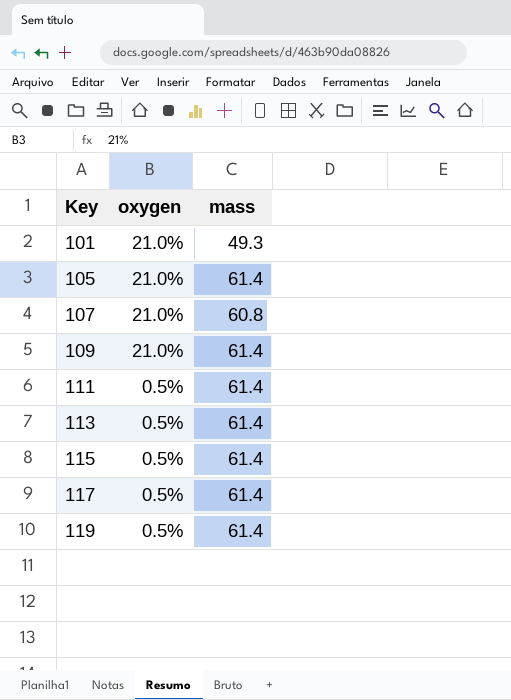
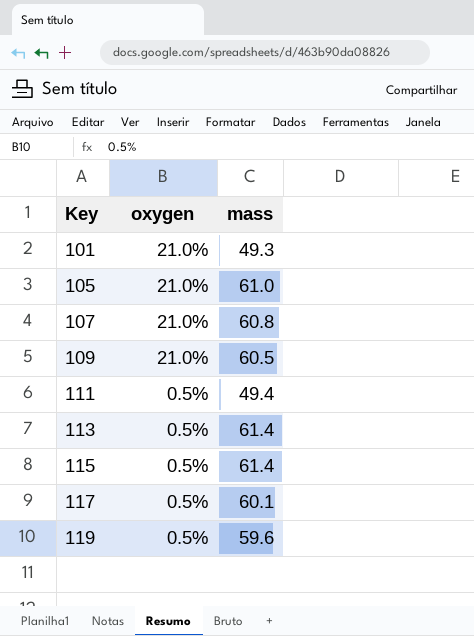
105 | mass: 61.4 -> 61.0
109 | mass: 61.4 -> 60.5
111 | mass: 61.4 -> 49.4
117 | mass: 61.4 -> 60.1
119 | mass: 61.4 -> 59.6

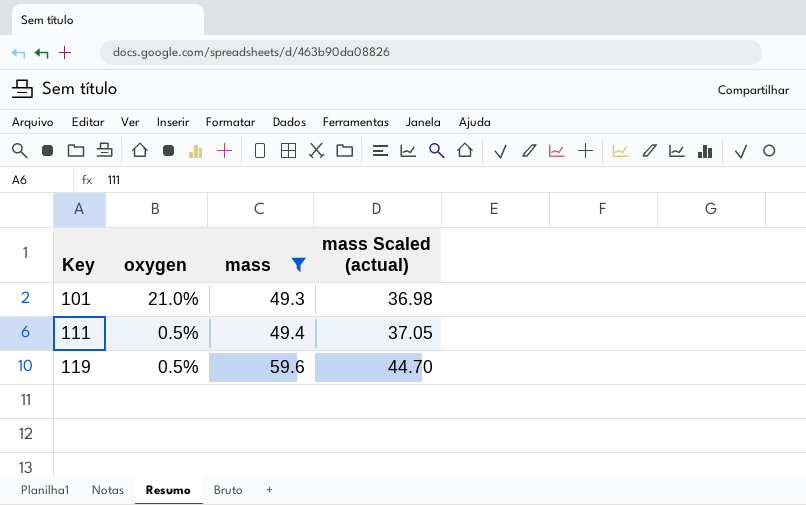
filter: none -> mass <= 59.6
column mass Scaled (actual) | formula: none -> [mass] * 0.75

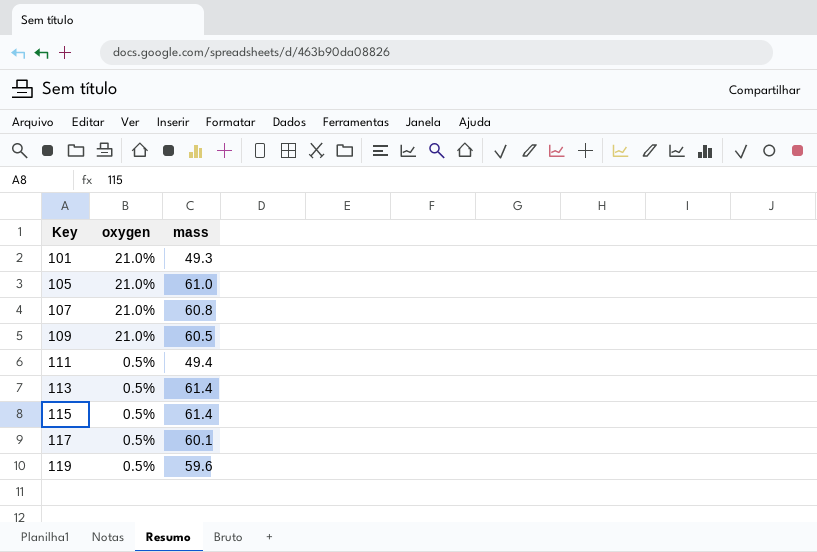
filter: mass <= 59.6 -> none
column mass Scaled (actual) | formula: [mass] * 0.75 -> none

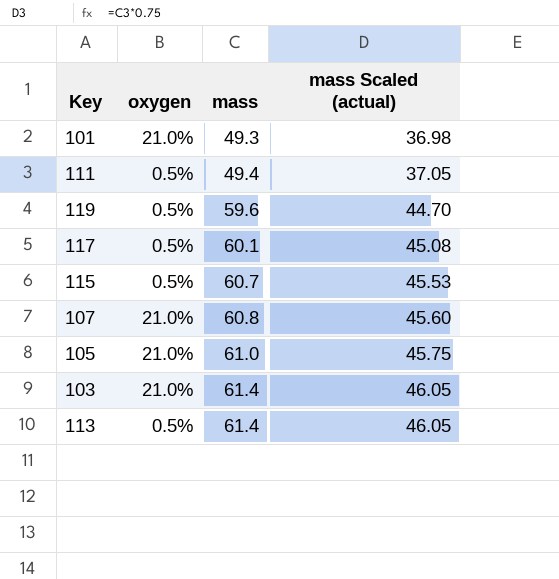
row order: Key ascending -> mass ascending
column mass Scaled (actual) | formula: none -> [mass] * 0.75
row 109: 21.0% | 60.5 -> none
115 | mass: 61.4 -> 60.7
row 103: none -> 21.0% | 61.4 | 46.05

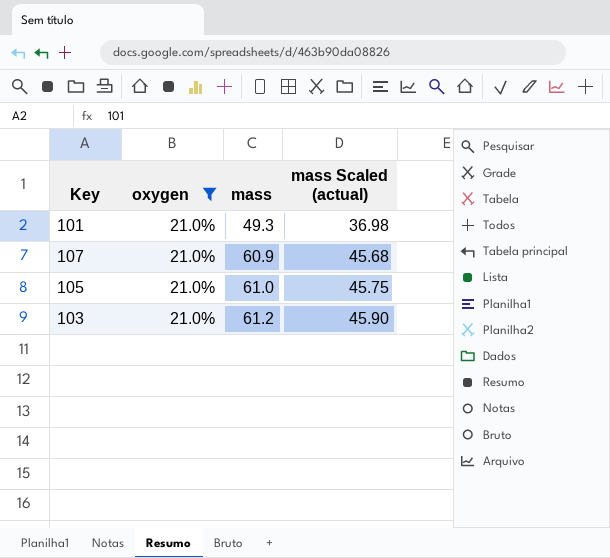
filter: none -> oxygen = 21.0%
107 | mass: 60.8 -> 60.9
107 | mass Scaled (actual): 45.60 -> 45.68
103 | mass: 61.4 -> 61.2
103 | mass Scaled (actual): 46.05 -> 45.90

